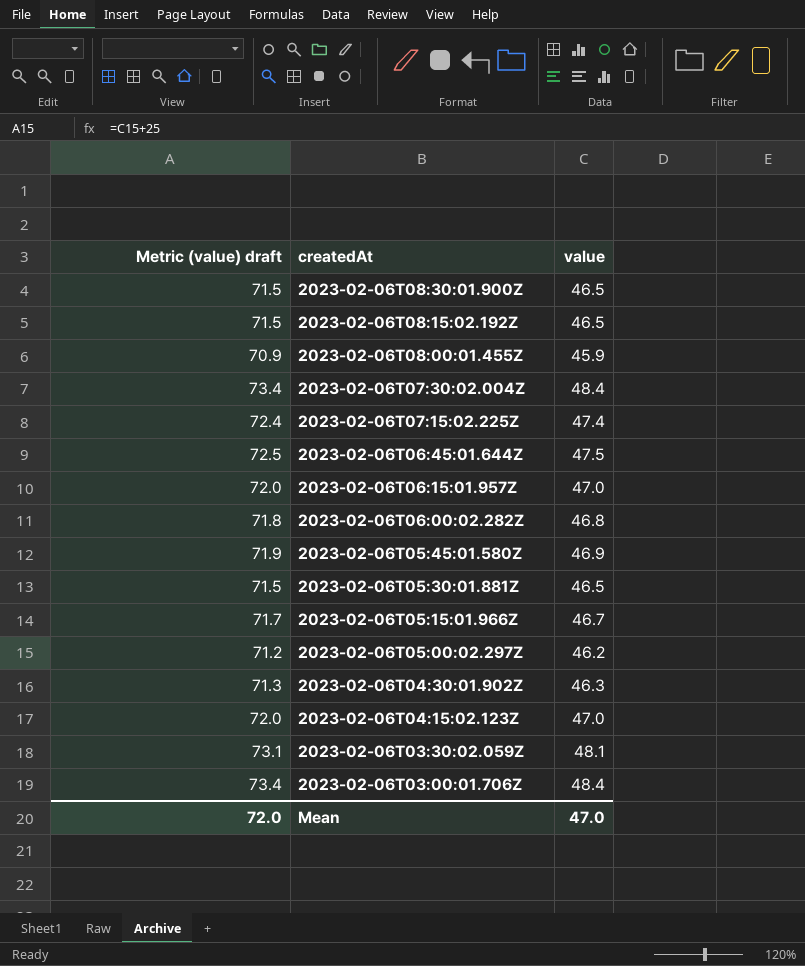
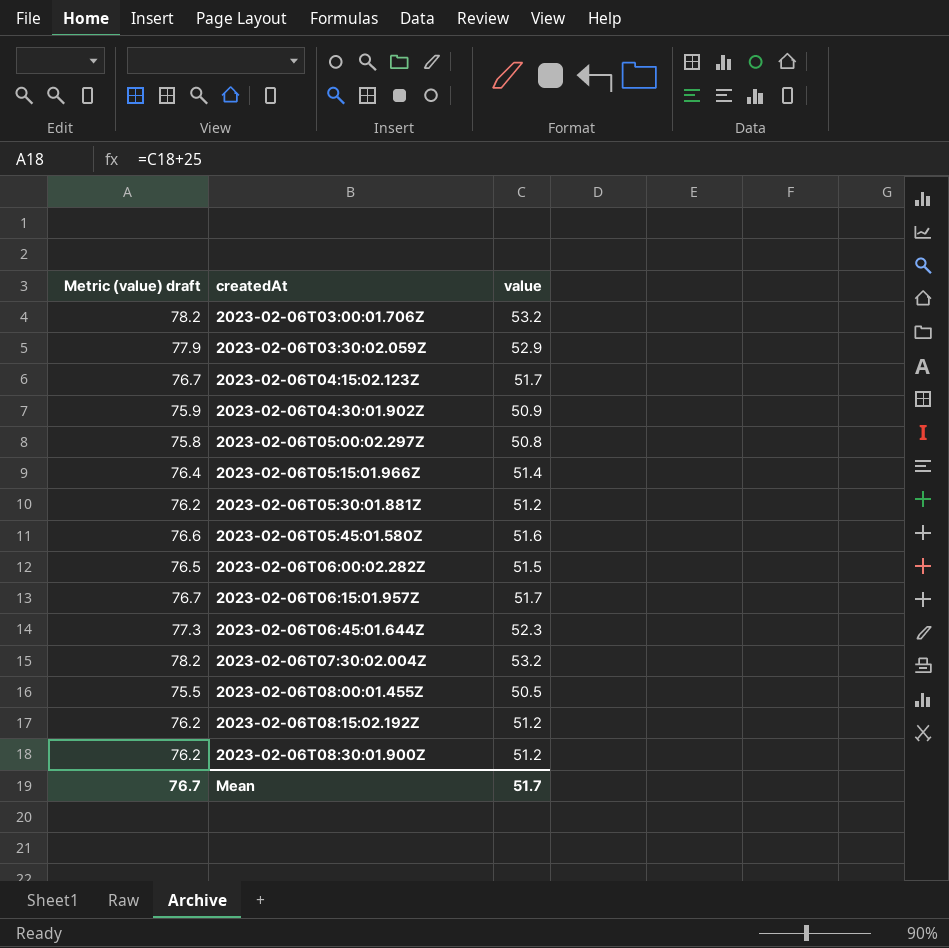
row order: createdAt descending -> createdAt ascending
row 2023-02-06T07:15:02.225Z: 72.4 | 47.4 -> none
2023-02-06T03:00:01.706Z | Metric (value) draft: 73.4 -> 78.2
2023-02-06T03:00:01.706Z | value: 48.4 -> 53.2
2023-02-06T03:30:02.059Z | Metric (value) draft: 73.1 -> 77.9
2023-02-06T03:30:02.059Z | value: 48.1 -> 52.9
2023-02-06T04:15:02.123Z | Metric (value) draft: 72.0 -> 76.7
2023-02-06T04:15:02.123Z | value: 47.0 -> 51.7
2023-02-06T04:30:01.902Z | Metric (value) draft: 71.3 -> 75.9
2023-02-06T04:30:01.902Z | value: 46.3 -> 50.9
2023-02-06T05:00:02.297Z | Metric (value) draft: 71.2 -> 75.8
2023-02-06T05:00:02.297Z | value: 46.2 -> 50.8
2023-02-06T05:15:01.966Z | Metric (value) draft: 71.7 -> 76.4
2023-02-06T05:15:01.966Z | value: 46.7 -> 51.4
2023-02-06T05:30:01.881Z | Metric (value) draft: 71.5 -> 76.2
2023-02-06T05:30:01.881Z | value: 46.5 -> 51.2
2023-02-06T05:45:01.580Z | Metric (value) draft: 71.9 -> 76.6
2023-02-06T05:45:01.580Z | value: 46.9 -> 51.6
2023-02-06T06:00:02.282Z | Metric (value) draft: 71.8 -> 76.5
2023-02-06T06:00:02.282Z | value: 46.8 -> 51.5
2023-02-06T06:15:01.957Z | Metric (value) draft: 72.0 -> 76.7
2023-02-06T06:15:01.957Z | value: 47.0 -> 51.7
2023-02-06T06:45:01.644Z | Metric (value) draft: 72.5 -> 77.3
2023-02-06T06:45:01.644Z | value: 47.5 -> 52.3
2023-02-06T07:30:02.004Z | Metric (value) draft: 73.4 -> 78.2
2023-02-06T07:30:02.004Z | value: 48.4 -> 53.2
2023-02-06T08:00:01.455Z | Metric (value) draft: 70.9 -> 75.5
2023-02-06T08:00:01.455Z | value: 45.9 -> 50.5
2023-02-06T08:15:02.192Z | Metric (value) draft: 71.5 -> 76.2
2023-02-06T08:15:02.192Z | value: 46.5 -> 51.2
2023-02-06T08:30:01.900Z | Metric (value) draft: 71.5 -> 76.2
2023-02-06T08:30:01.900Z | value: 46.5 -> 51.2
Mean | Metric (value) draft: 72.0 -> 76.7
Mean | value: 47.0 -> 51.7

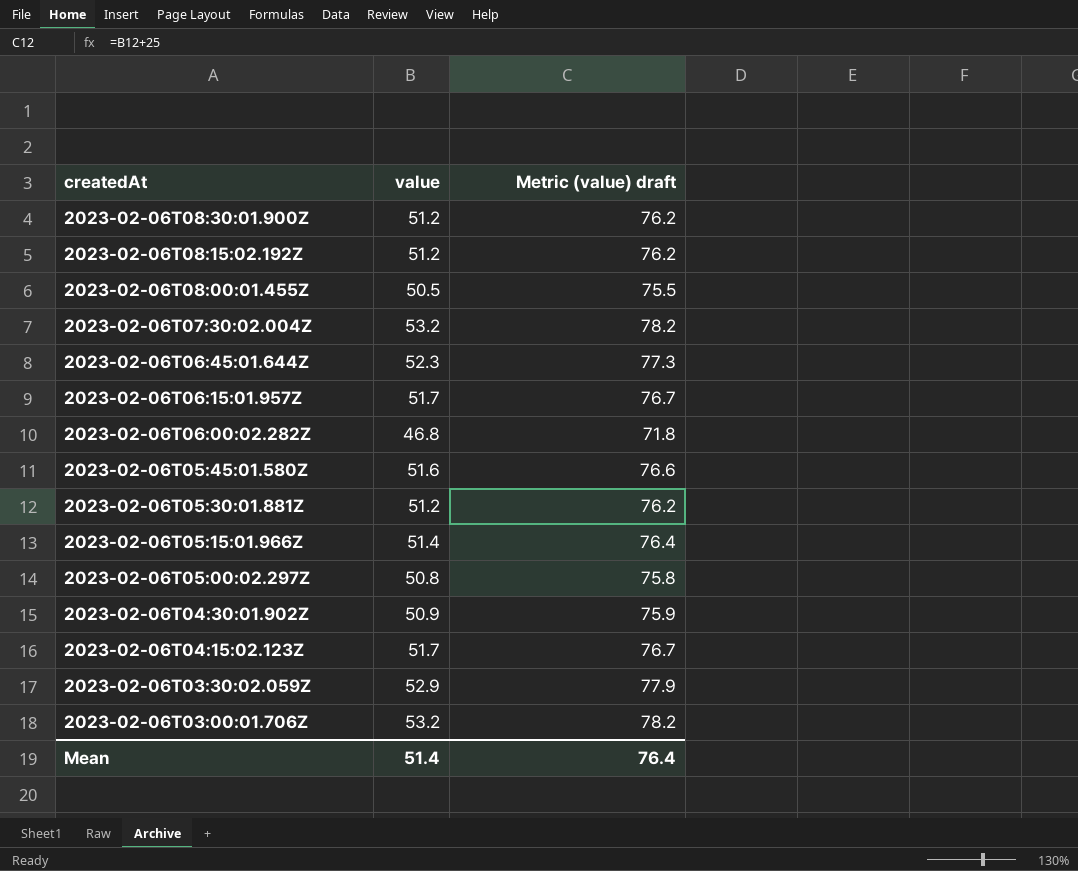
row order: createdAt ascending -> createdAt descending
column Metric (value) draft | position: 1 -> 3
2023-02-06T06:00:02.282Z | value: 51.5 -> 46.8
2023-02-06T06:00:02.282Z | Metric (value) draft: 76.5 -> 71.8
Mean | value: 51.7 -> 51.4
Mean | Metric (value) draft: 76.7 -> 76.4

